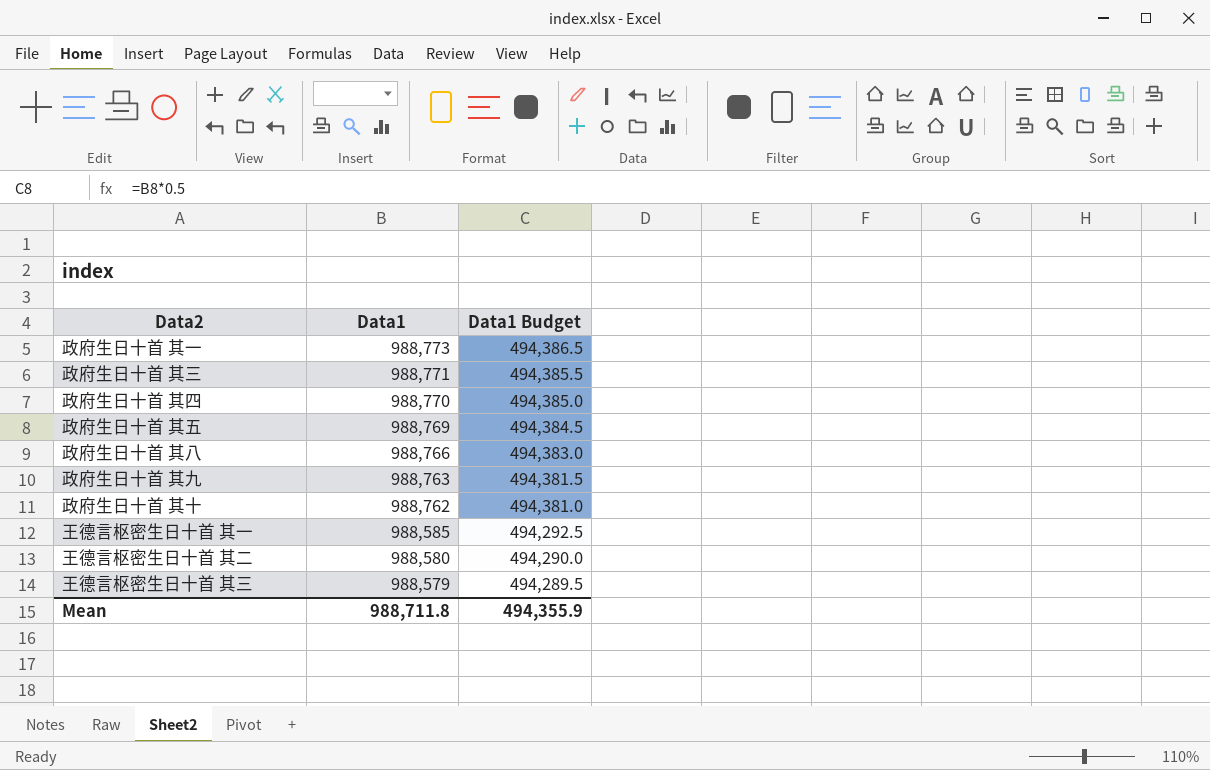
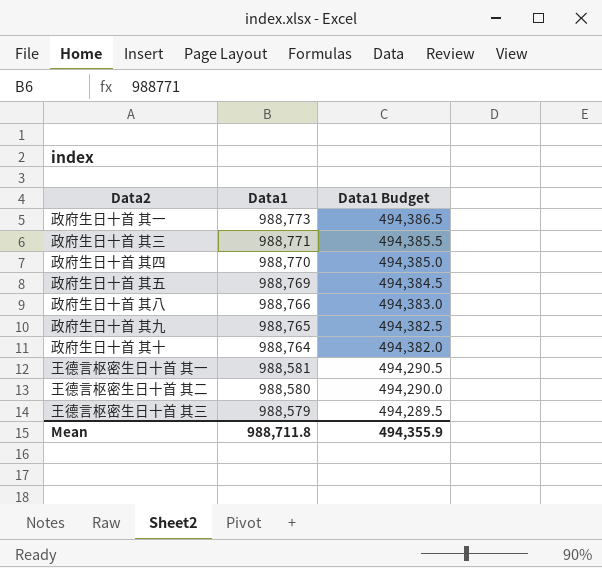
政府生日十首 其九 | Data1: 988,763 -> 988,765
政府生日十首 其九 | Data1 Budget: 494,381.5 -> 494,382.5
政府生日十首 其十 | Data1: 988,762 -> 988,764
政府生日十首 其十 | Data1 Budget: 494,381.0 -> 494,382.0
王德言枢密生日十首 其一 | Data1: 988,585 -> 988,581
王德言枢密生日十首 其一 | Data1 Budget: 494,292.5 -> 494,290.5

